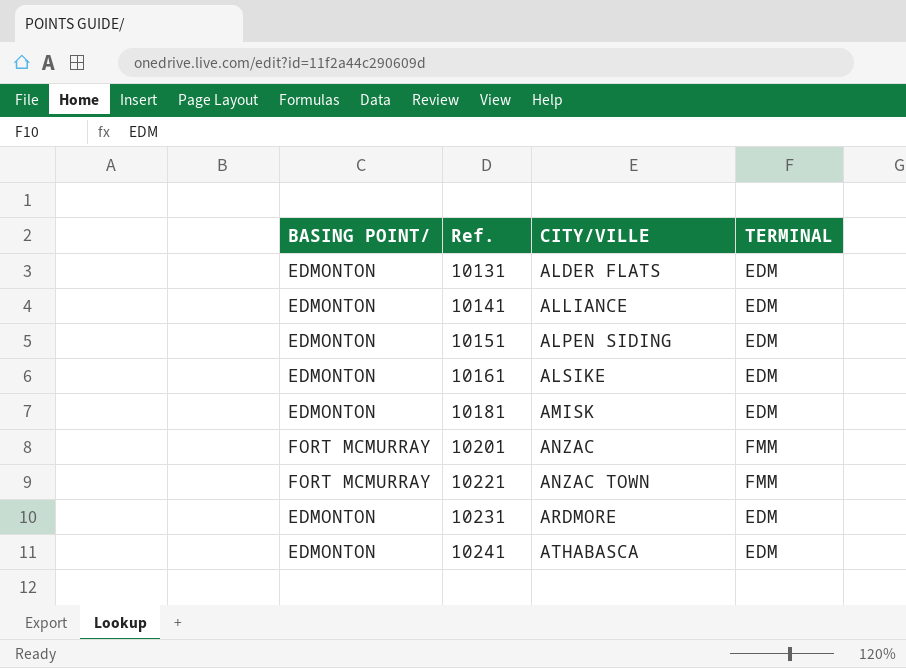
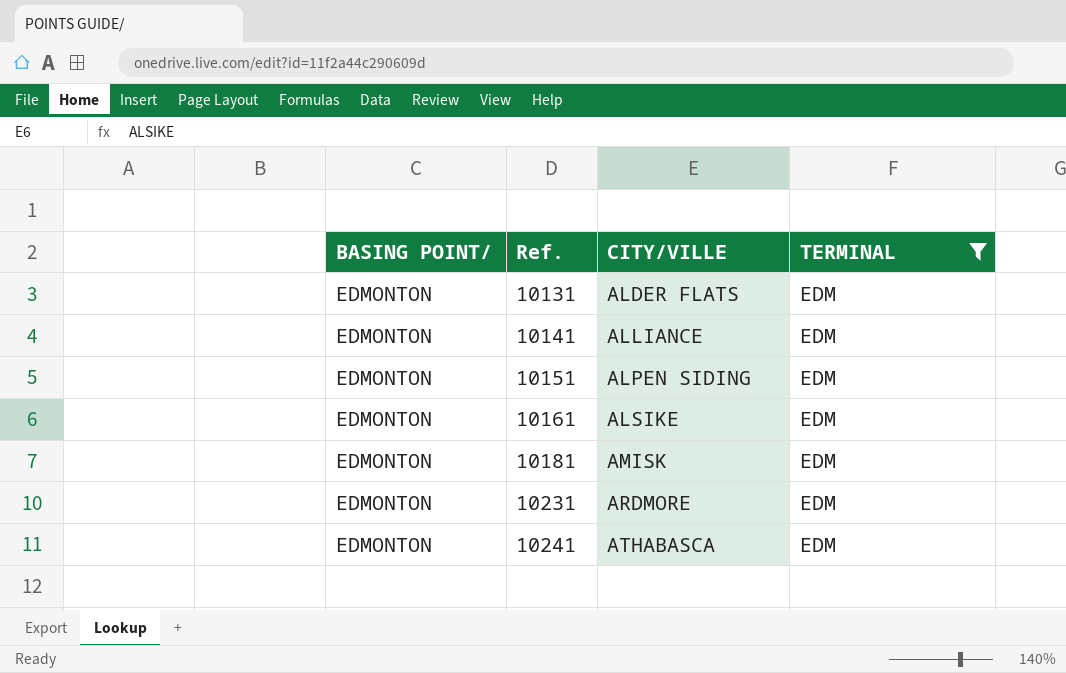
filter: none -> TERMINAL = EDM

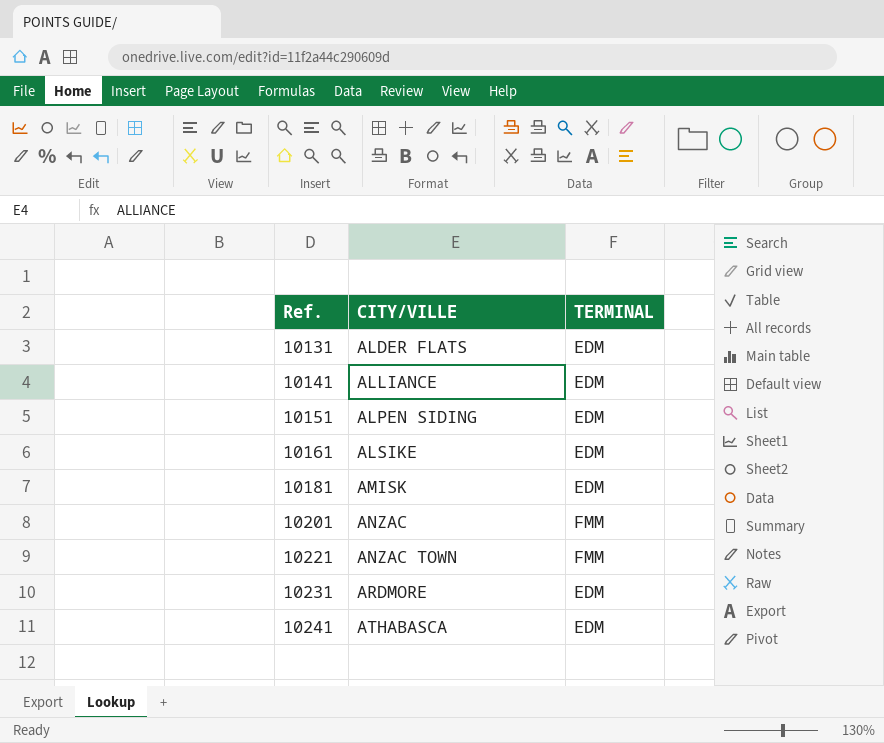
filter: TERMINAL = EDM -> none
column BASING POINT/ | position: 1 -> none

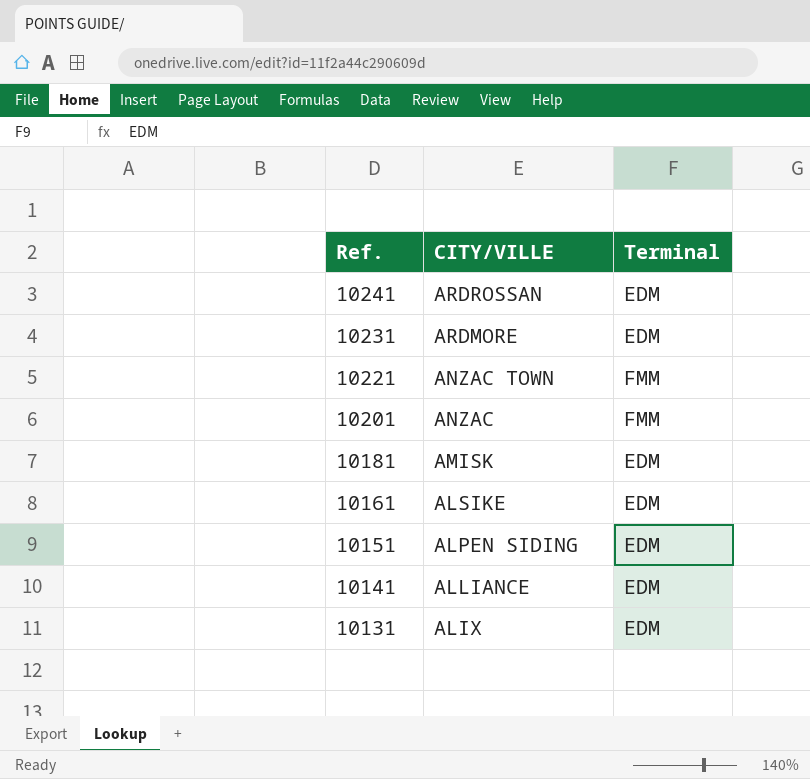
row order: Ref. ascending -> Ref. descending
column name: TERMINAL -> Terminal
10241 | CITY/VILLE: ATHABASCA -> ARDROSSAN
10131 | CITY/VILLE: ALDER FLATS -> ALIX

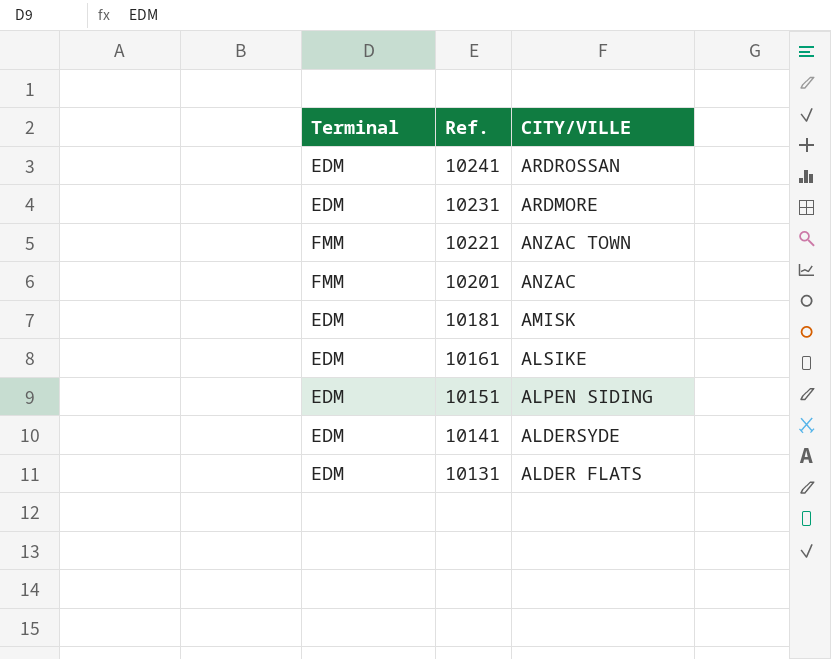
column Terminal | position: 3 -> 1
10141 | CITY/VILLE: ALLIANCE -> ALDERSYDE
10131 | CITY/VILLE: ALIX -> ALDER FLATS

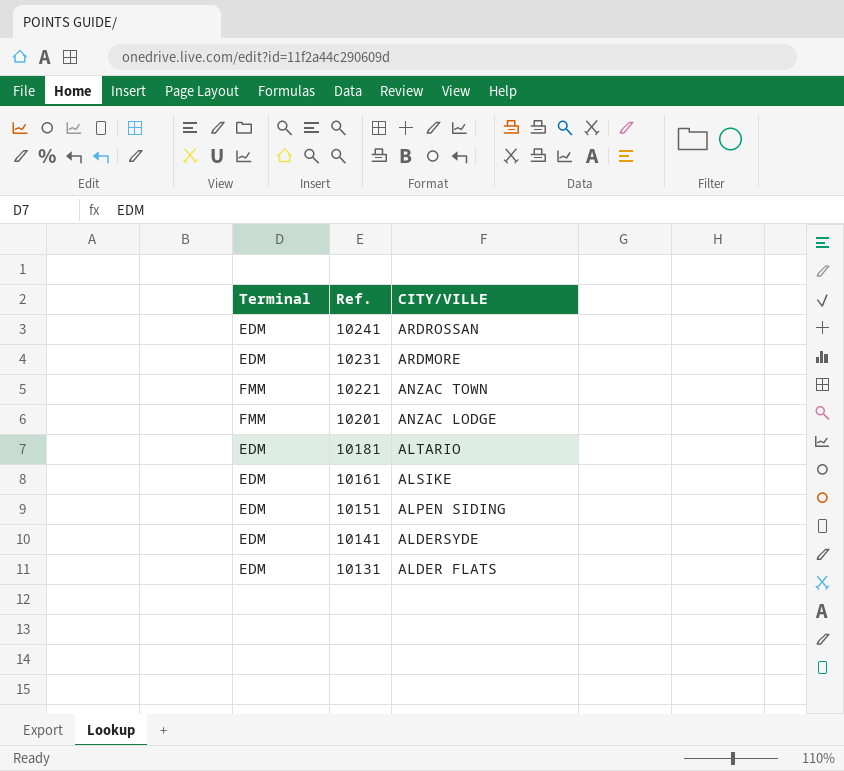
10201 | CITY/VILLE: ANZAC -> ANZAC LODGE
10181 | CITY/VILLE: AMISK -> ALTARIO

